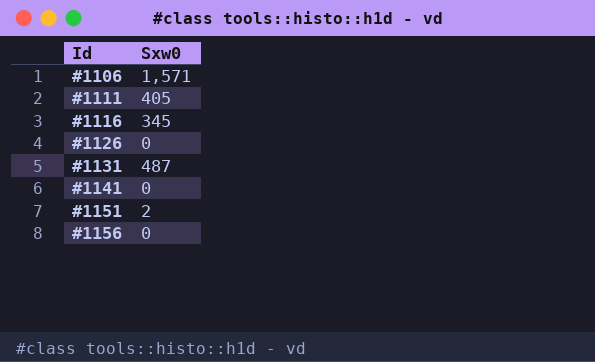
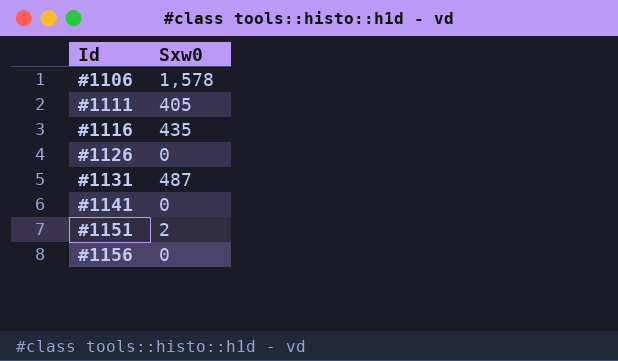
#1106 | Sxw0: 1,571 -> 1,578
#1116 | Sxw0: 345 -> 435

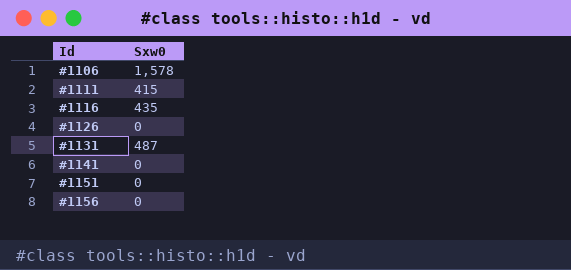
#1111 | Sxw0: 405 -> 415
#1151 | Sxw0: 2 -> 0

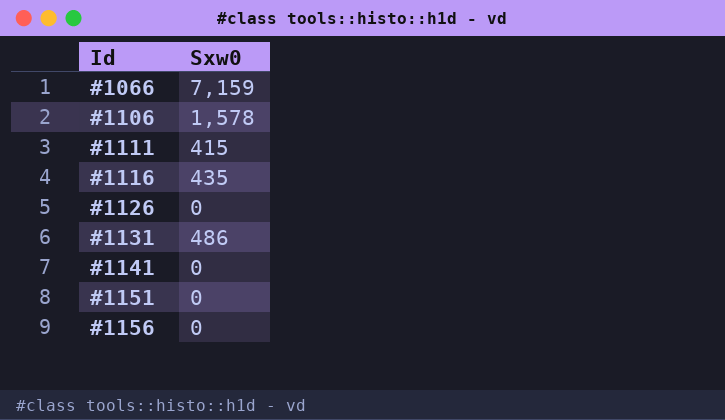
row #1066: none -> 7,159
#1131 | Sxw0: 487 -> 486

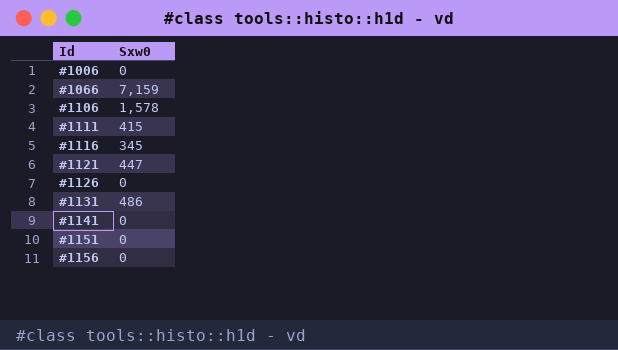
row #1006: none -> 0
#1116 | Sxw0: 435 -> 345
row #1121: none -> 447

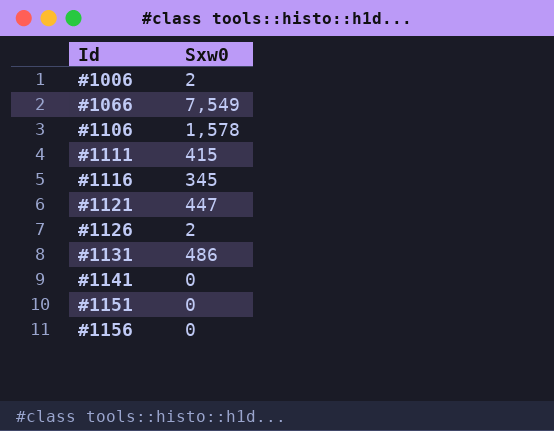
#1006 | Sxw0: 0 -> 2
#1066 | Sxw0: 7,159 -> 7,549
#1126 | Sxw0: 0 -> 2

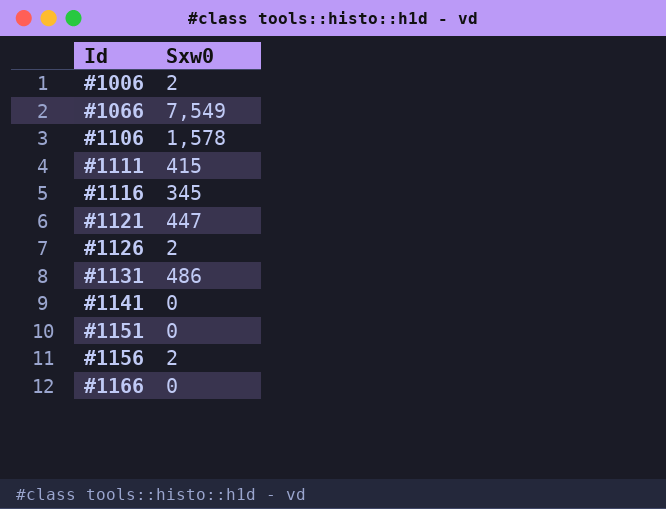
#1156 | Sxw0: 0 -> 2
row #1166: none -> 0

